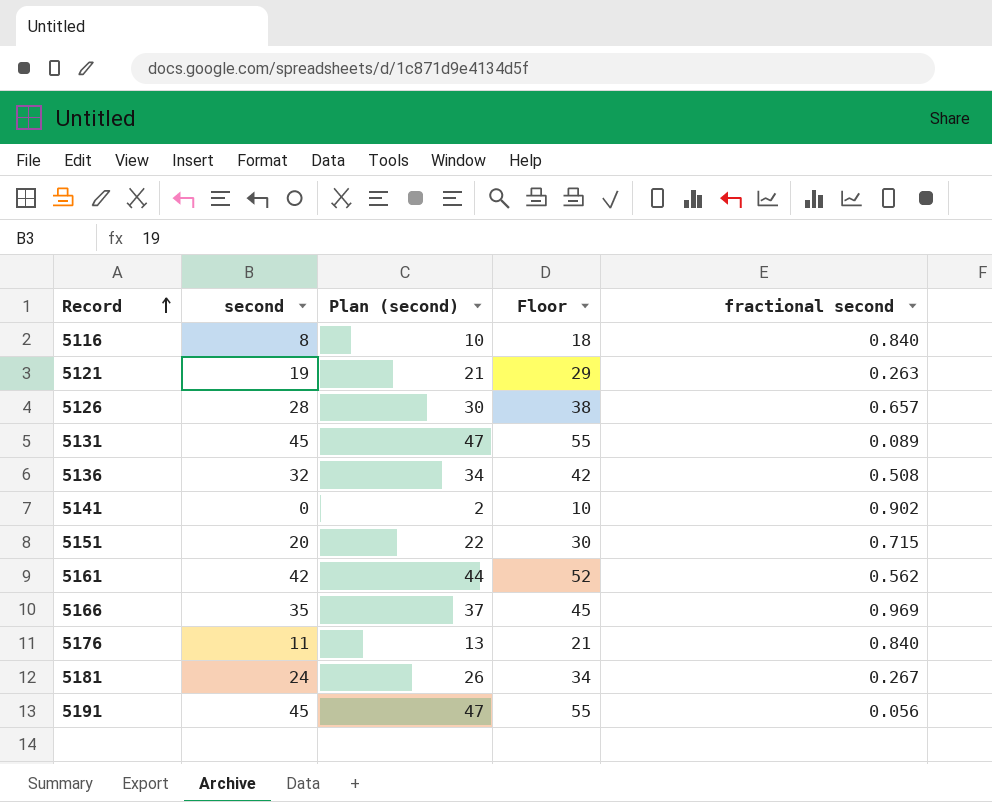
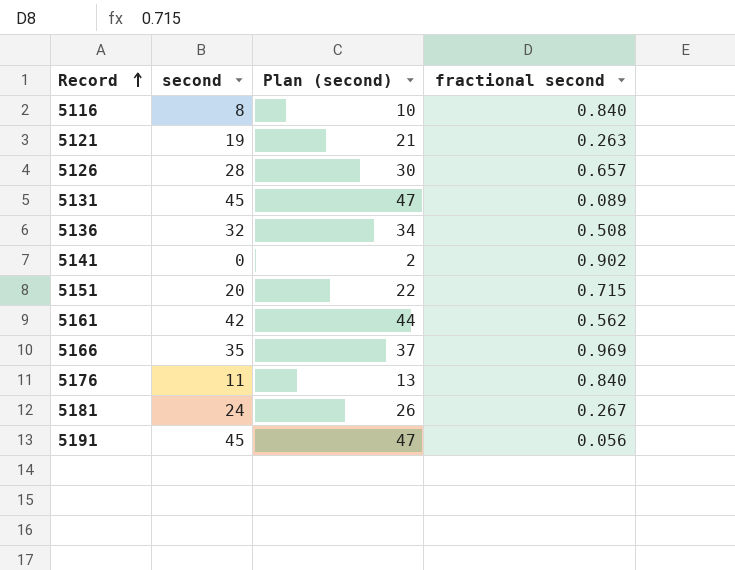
column Floor | formula: [second] + 10 -> none

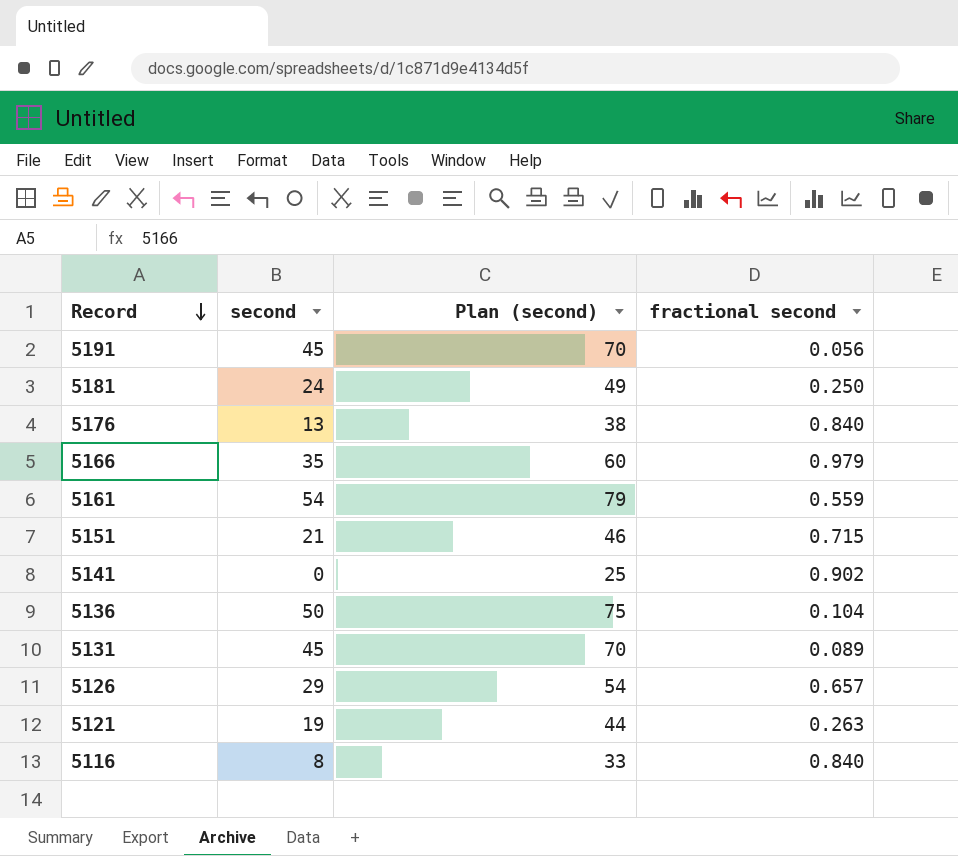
row order: Record ascending -> Record descending
column Plan (second) | formula: [second] + 2 -> [second] + 25
5181 | fractional second: 0.267 -> 0.250
5176 | second: 11 -> 13
5166 | fractional second: 0.969 -> 0.979
5161 | second: 42 -> 54
5161 | fractional second: 0.562 -> 0.559
5151 | second: 20 -> 21
5136 | second: 32 -> 50
5136 | fractional second: 0.508 -> 0.104
5126 | second: 28 -> 29

